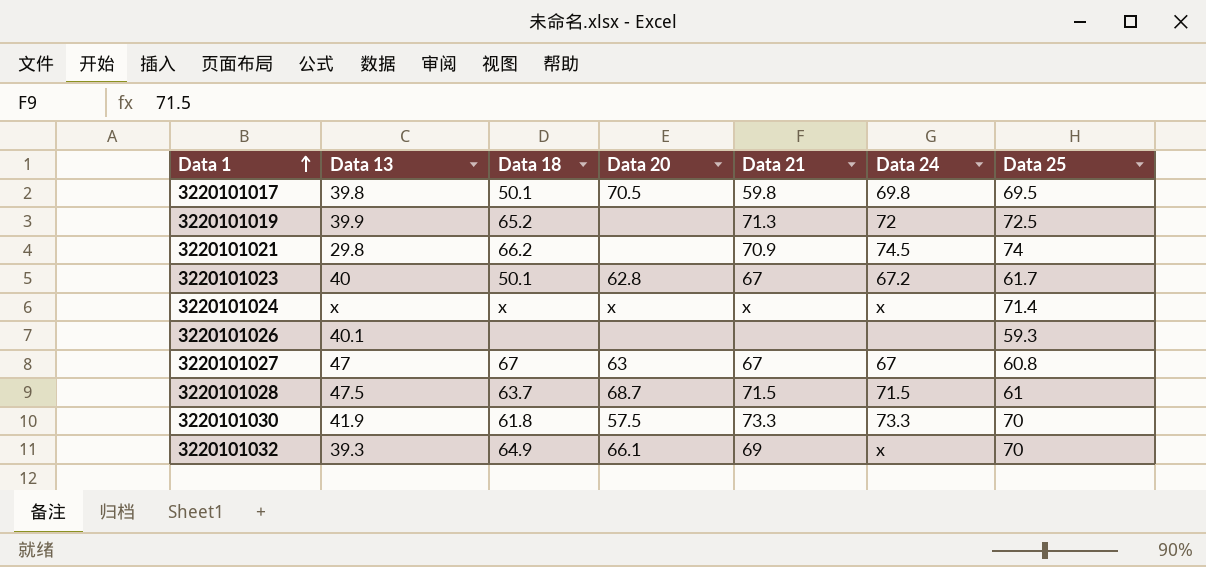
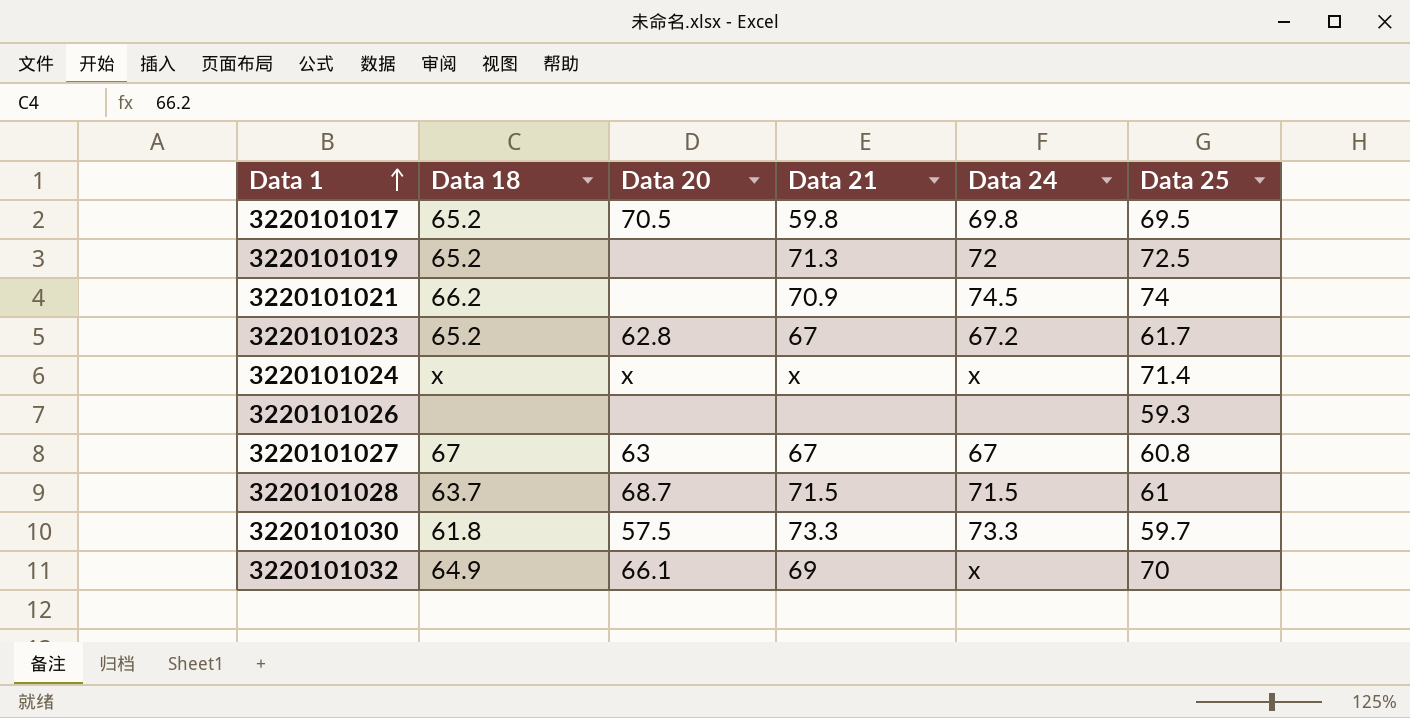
column Data 13 | position: 2 -> none
3220101017 | Data 18: 50.1 -> 65.2
3220101023 | Data 18: 50.1 -> 65.2
3220101030 | Data 25: 70 -> 59.7

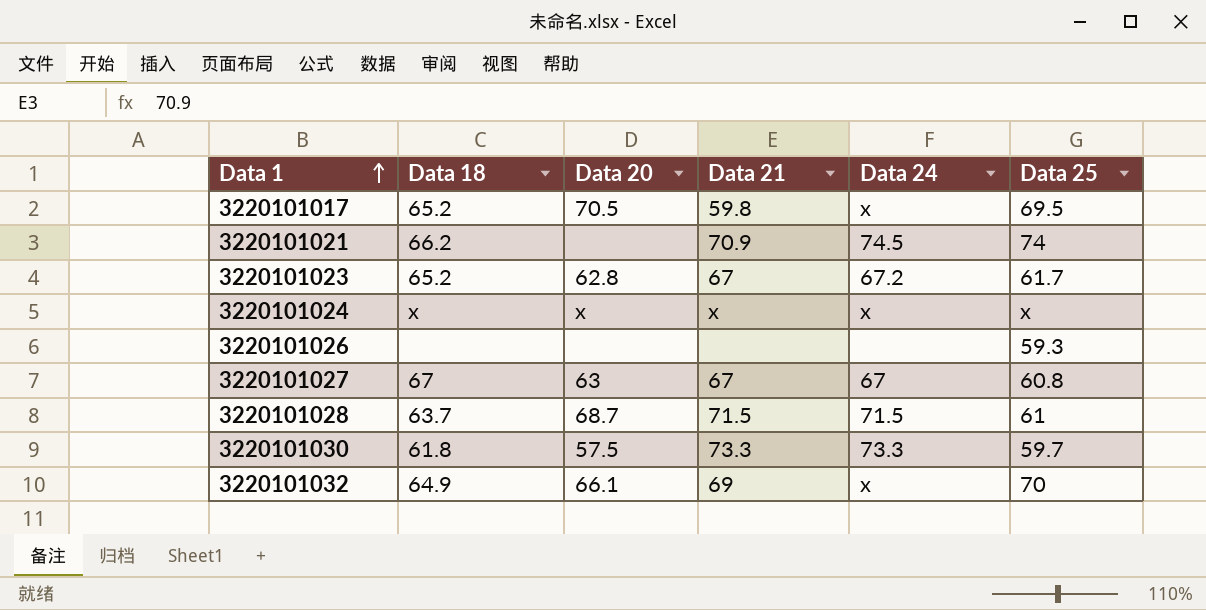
row 3220101019: 65.2 | none | 71.3 | 72 | 72.5 -> none
3220101017 | Data 24: 69.8 -> x
3220101024 | Data 25: 71.4 -> x

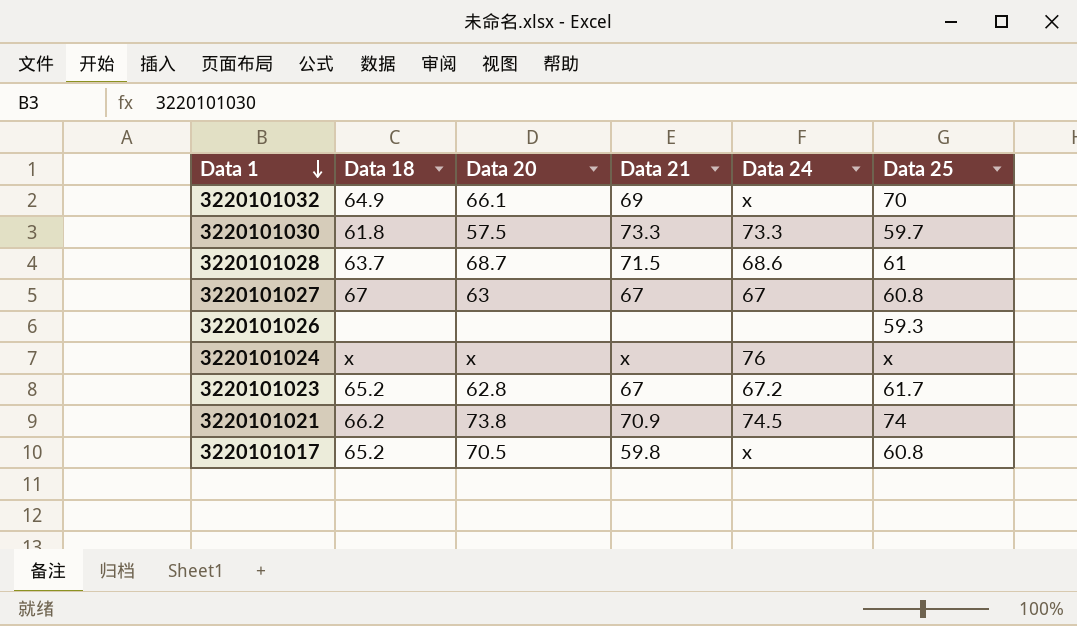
row order: Data 1 ascending -> Data 1 descending
3220101028 | Data 24: 71.5 -> 68.6
3220101024 | Data 24: x -> 76
3220101021 | Data 20: none -> 73.8
3220101017 | Data 25: 69.5 -> 60.8

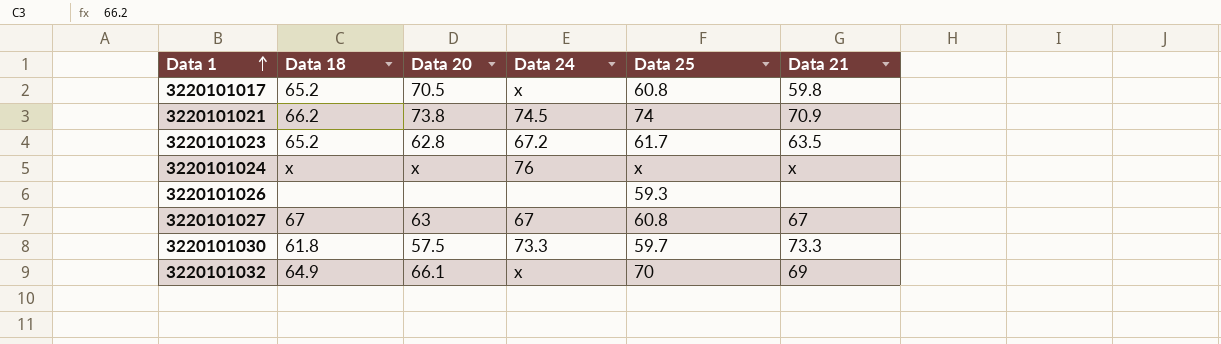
row order: Data 1 descending -> Data 1 ascending
column Data 21 | position: 4 -> 6
row 3220101028: 63.7 | 68.7 | 71.5 | 68.6 | 61 -> none
3220101023 | Data 21: 67 -> 63.5

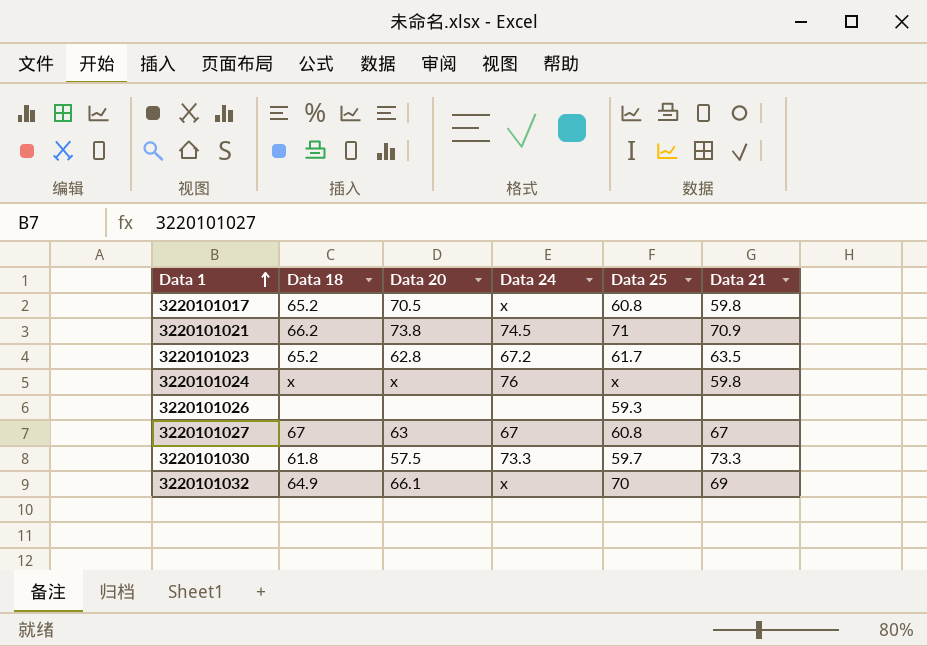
3220101021 | Data 25: 74 -> 71
3220101024 | Data 21: x -> 59.8

